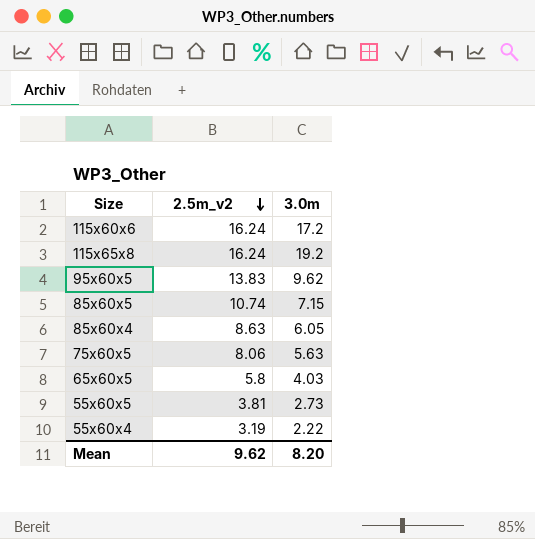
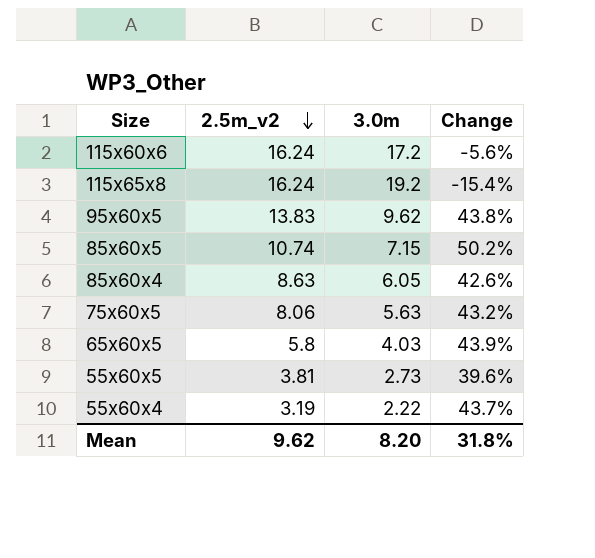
column Change | formula: none -> ([2.5m_v2] - [3.0m]) / [3.0m]

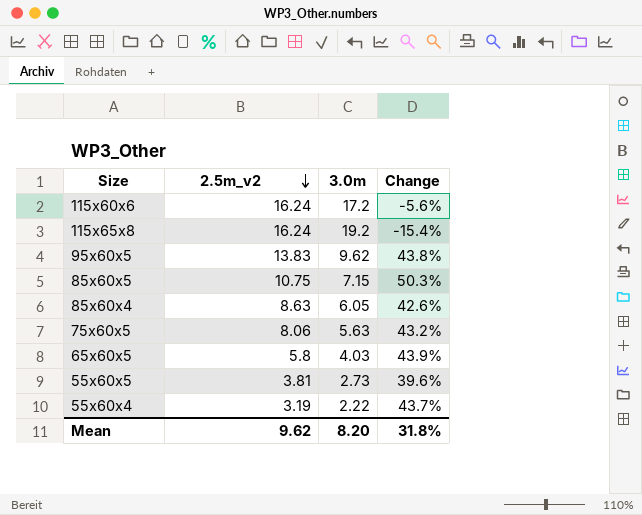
85x60x5 | 2.5m_v2: 10.74 -> 10.75
85x60x5 | Change: 50.2% -> 50.3%

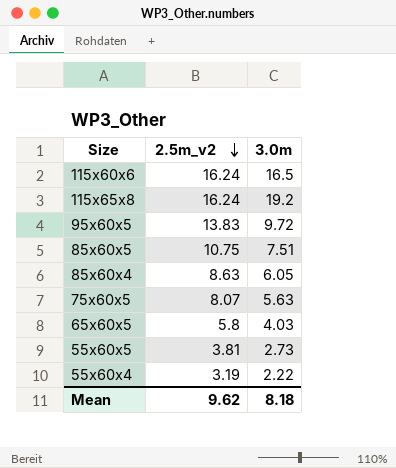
column Change | formula: ([2.5m_v2] - [3.0m]) / [3.0m] -> none
115x60x6 | 3.0m: 17.2 -> 16.5
95x60x5 | 3.0m: 9.62 -> 9.72
85x60x5 | 3.0m: 7.15 -> 7.51
75x60x5 | 2.5m_v2: 8.06 -> 8.07
Mean | 3.0m: 8.20 -> 8.18

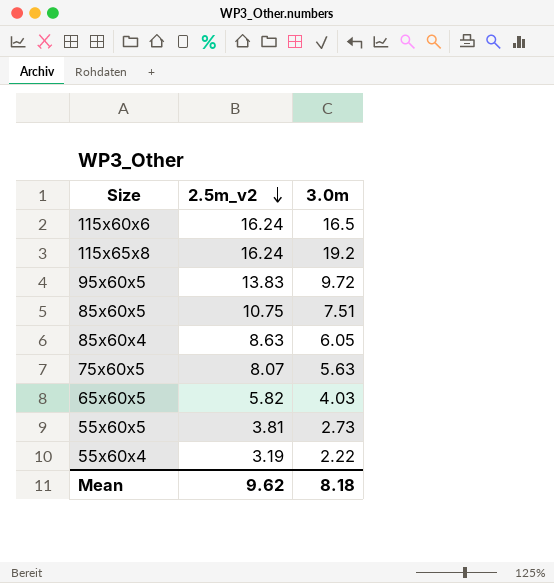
65x60x5 | 2.5m_v2: 5.8 -> 5.82

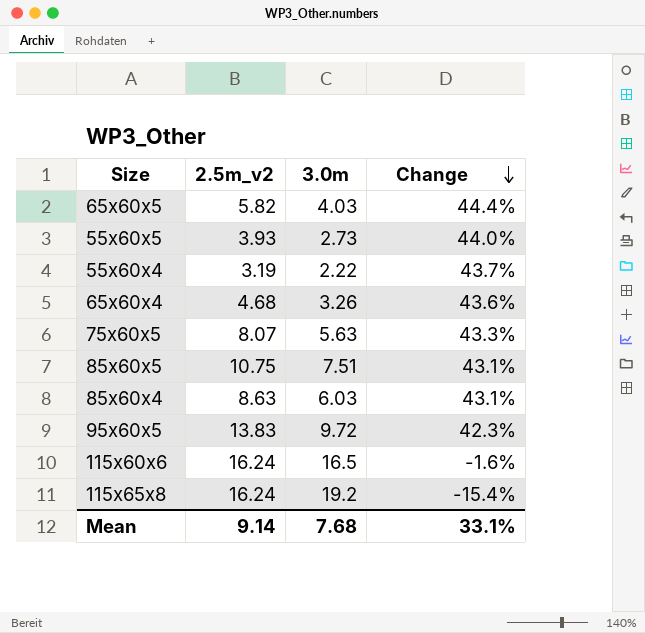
row order: 2.5m_v2 descending -> Change descending
column Change | formula: none -> ([2.5m_v2] - [3.0m]) / [3.0m]
55x60x5 | 2.5m_v2: 3.81 -> 3.93
row 65x60x4: none -> 4.68 | 3.26 | 43.6%
85x60x4 | 3.0m: 6.05 -> 6.03
Mean | 2.5m_v2: 9.62 -> 9.14
Mean | 3.0m: 8.18 -> 7.68

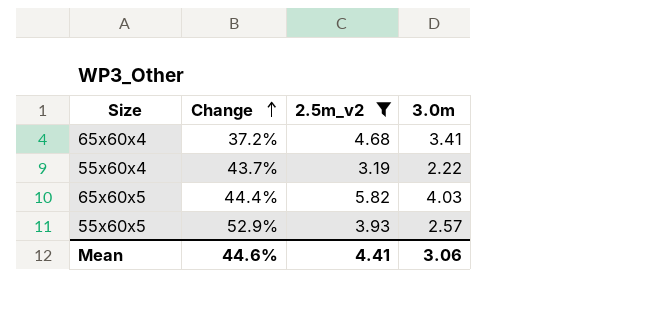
filter: none -> 2.5m_v2 <= 5.82
row order: Change descending -> Change ascending
column Change | position: 4 -> 2
65x60x4 | Change: 43.6% -> 37.2%
65x60x4 | 3.0m: 3.26 -> 3.41
55x60x5 | Change: 44.0% -> 52.9%
55x60x5 | 3.0m: 2.73 -> 2.57
Mean | Change: 33.1% -> 44.6%
Mean | 2.5m_v2: 9.14 -> 4.41
Mean | 3.0m: 7.68 -> 3.06

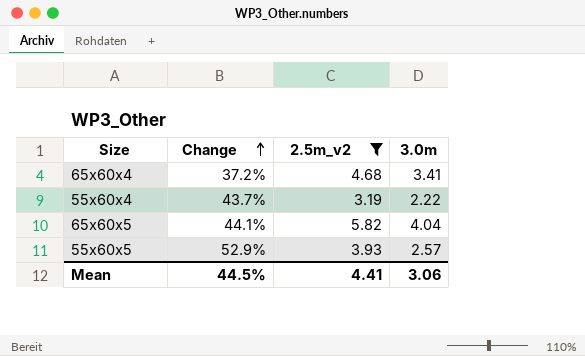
65x60x5 | Change: 44.4% -> 44.1%
65x60x5 | 3.0m: 4.03 -> 4.04
Mean | Change: 44.6% -> 44.5%

